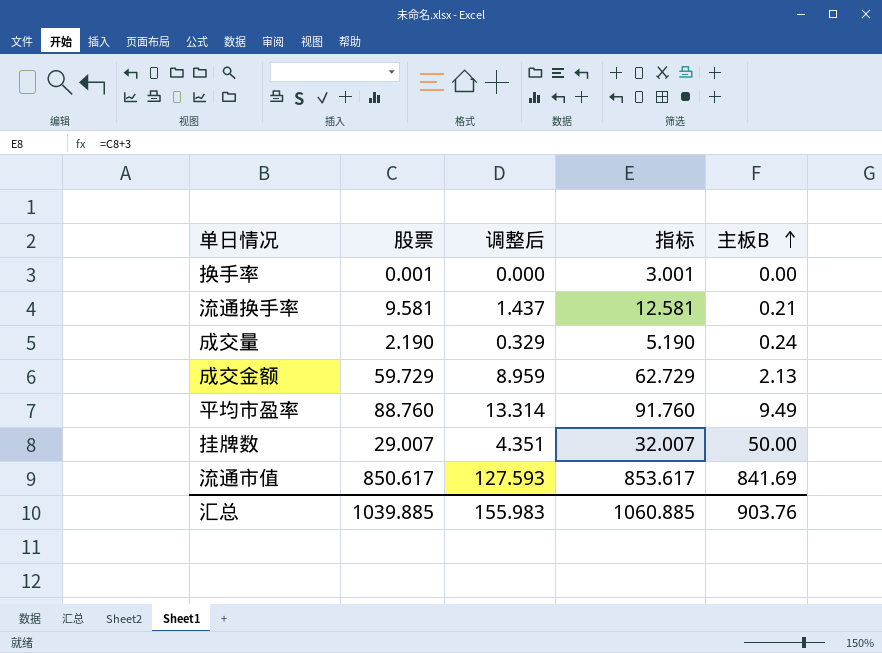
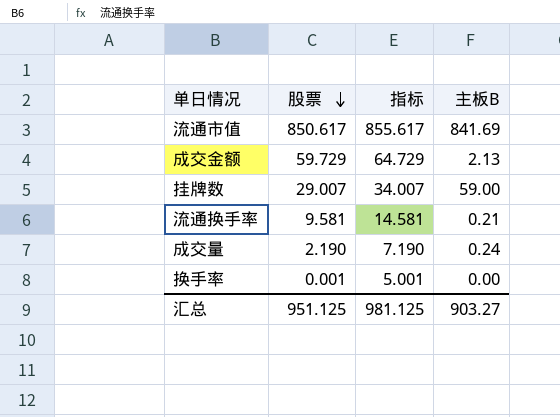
row order: 主板B ascending -> 股票 descending
column 调整后 | formula: [股票] * 0.15 -> none
column 指标 | formula: [股票] + 3 -> [股票] + 5
row 平均市盈率: 88.760 | 13.314 | 91.760 | 9.49 -> none
挂牌数 | 主板B: 50.00 -> 59.00
汇总 | 股票: 1039.885 -> 951.125
汇总 | 指标: 1060.885 -> 981.125
汇总 | 主板B: 903.76 -> 903.27

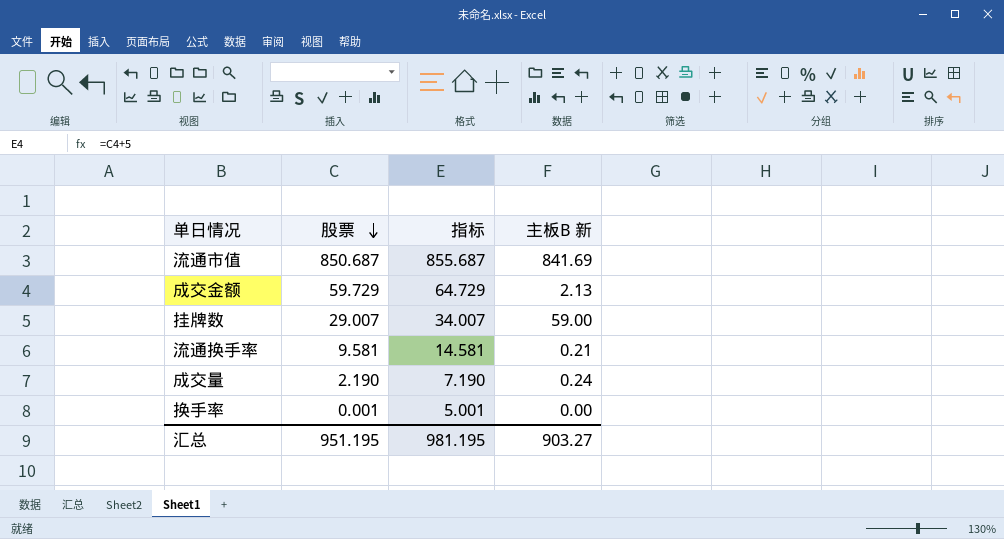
column name: 主板B -> 主板B 新
流通市值 | 股票: 850.617 -> 850.687
流通市值 | 指标: 855.617 -> 855.687
汇总 | 股票: 951.125 -> 951.195
汇总 | 指标: 981.125 -> 981.195

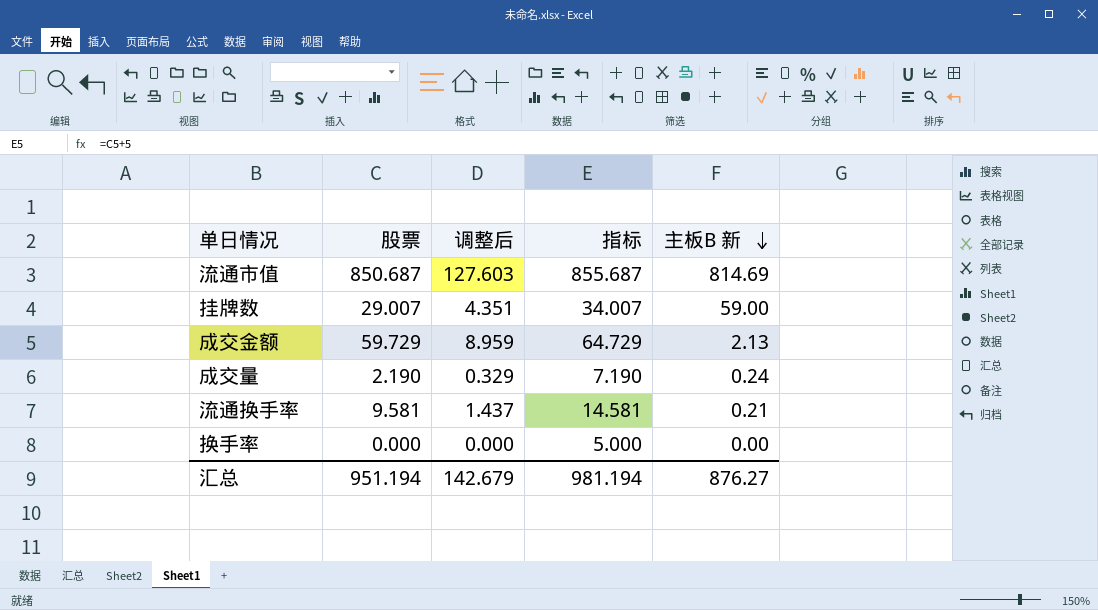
row order: 股票 descending -> 主板B 新 descending
column 调整后 | formula: none -> [股票] * 0.15
流通市值 | 主板B 新: 841.69 -> 814.69
换手率 | 股票: 0.001 -> 0.000
换手率 | 指标: 5.001 -> 5.000
汇总 | 股票: 951.195 -> 951.194
汇总 | 指标: 981.195 -> 981.194
汇总 | 主板B 新: 903.27 -> 876.27

